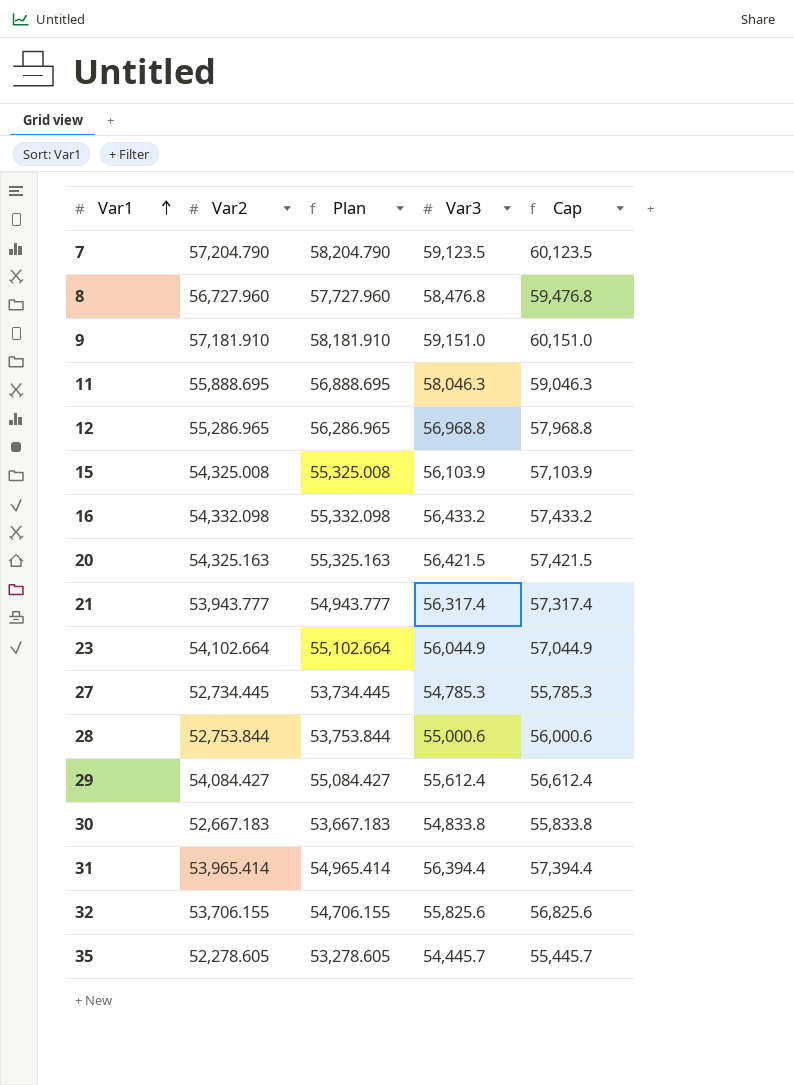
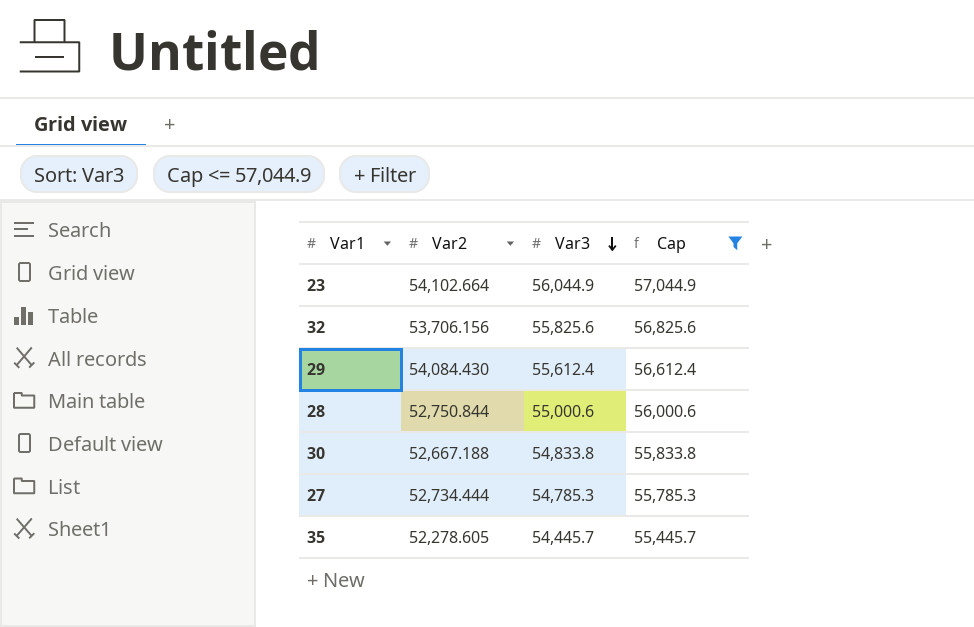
filter: none -> Cap <= 57,044.9
row order: Var1 ascending -> Var3 descending
column Plan | formula: [Var2] + 1000 -> none
32 | Var2: 53,706.155 -> 53,706.156
29 | Var2: 54,084.427 -> 54,084.430
28 | Var2: 52,753.844 -> 52,750.844
30 | Var2: 52,667.183 -> 52,667.188
27 | Var2: 52,734.445 -> 52,734.444

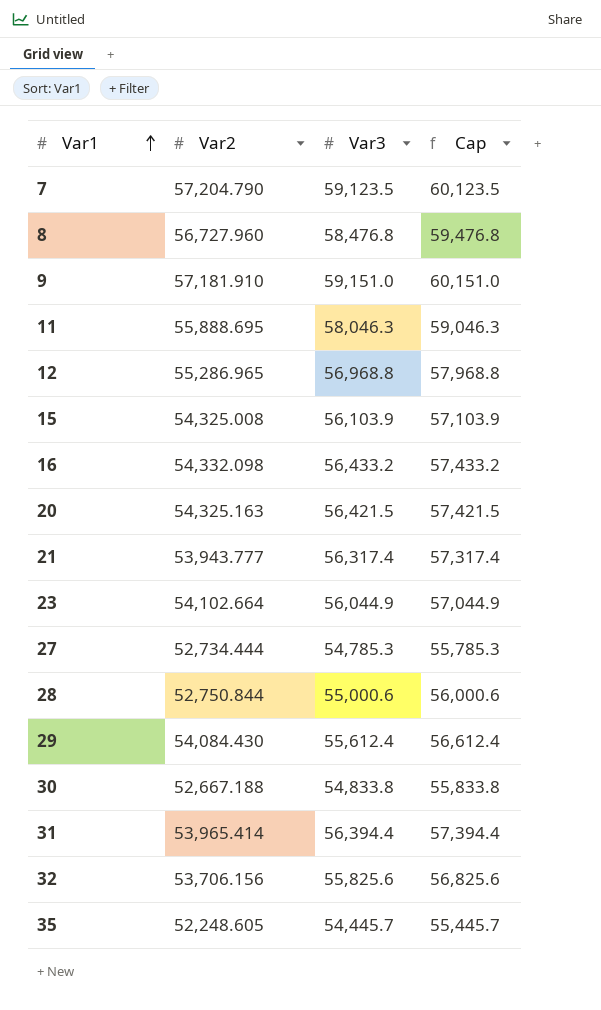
filter: Cap <= 57,044.9 -> none
row order: Var3 descending -> Var1 ascending
35 | Var2: 52,278.605 -> 52,248.605

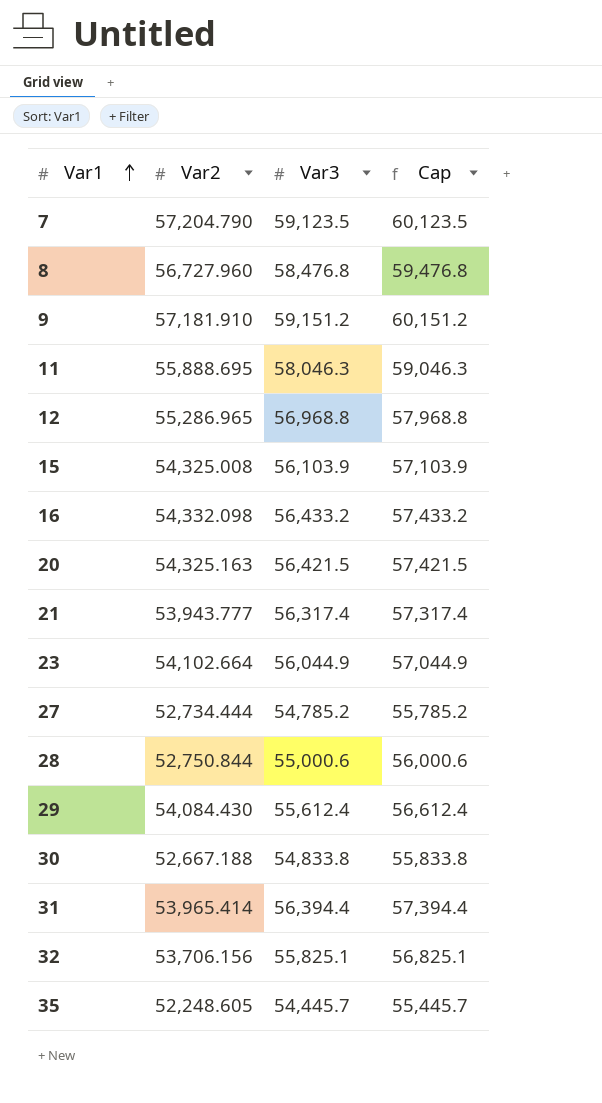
9 | Var3: 59,151.0 -> 59,151.2
9 | Cap: 60,151.0 -> 60,151.2
27 | Var3: 54,785.3 -> 54,785.2
27 | Cap: 55,785.3 -> 55,785.2
32 | Var3: 55,825.6 -> 55,825.1
32 | Cap: 56,825.6 -> 56,825.1

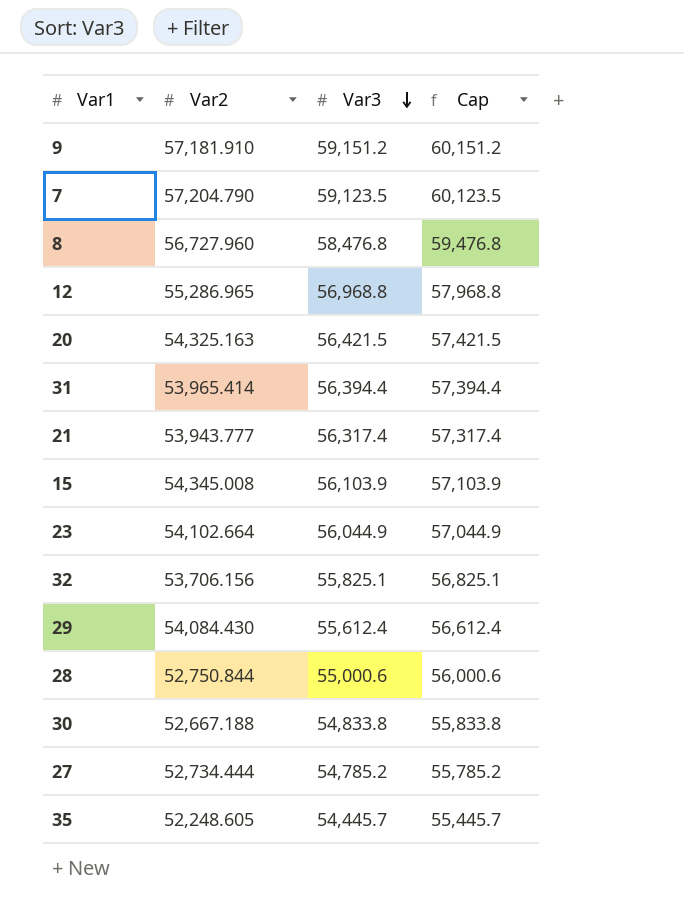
row order: Var1 ascending -> Var3 descending
row 11: 55,888.695 | 58,046.3 | 59,046.3 -> none
row 16: 54,332.098 | 56,433.2 | 57,433.2 -> none
15 | Var2: 54,325.008 -> 54,345.008

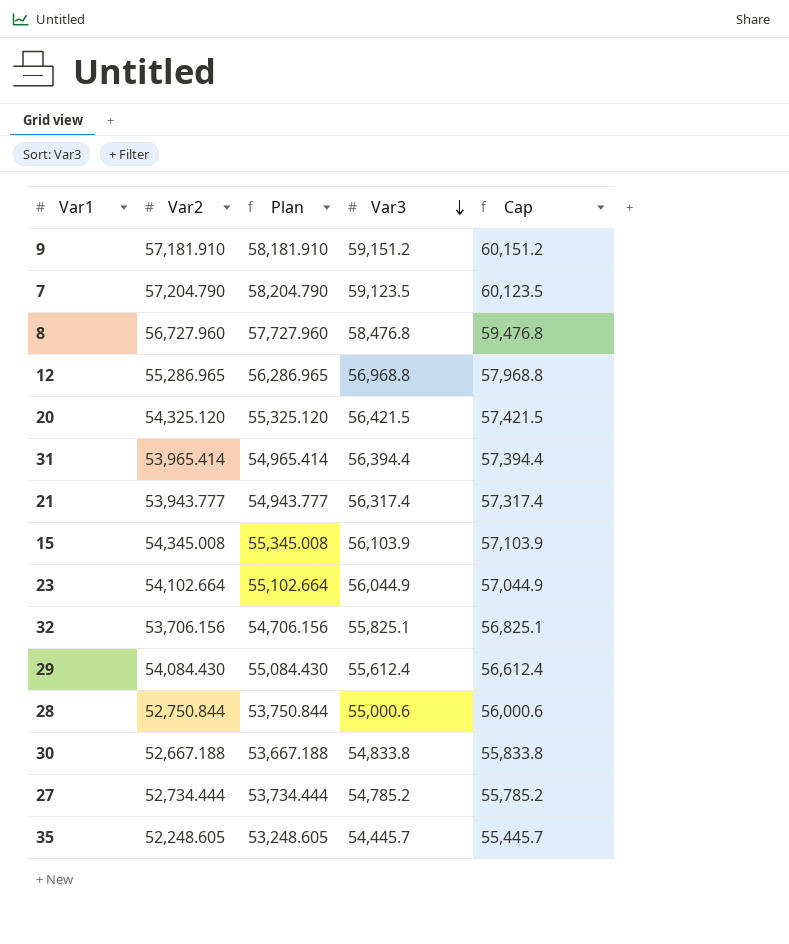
column Plan | formula: none -> [Var2] + 1000
20 | Var2: 54,325.163 -> 54,325.120

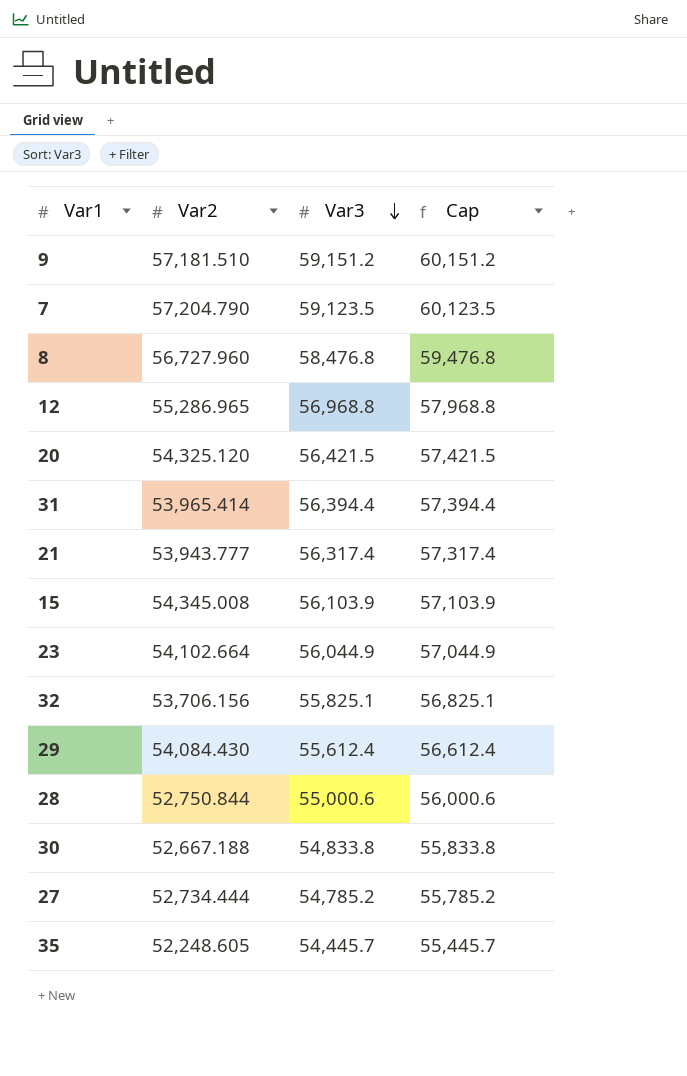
column Plan | formula: [Var2] + 1000 -> none
9 | Var2: 57,181.910 -> 57,181.510

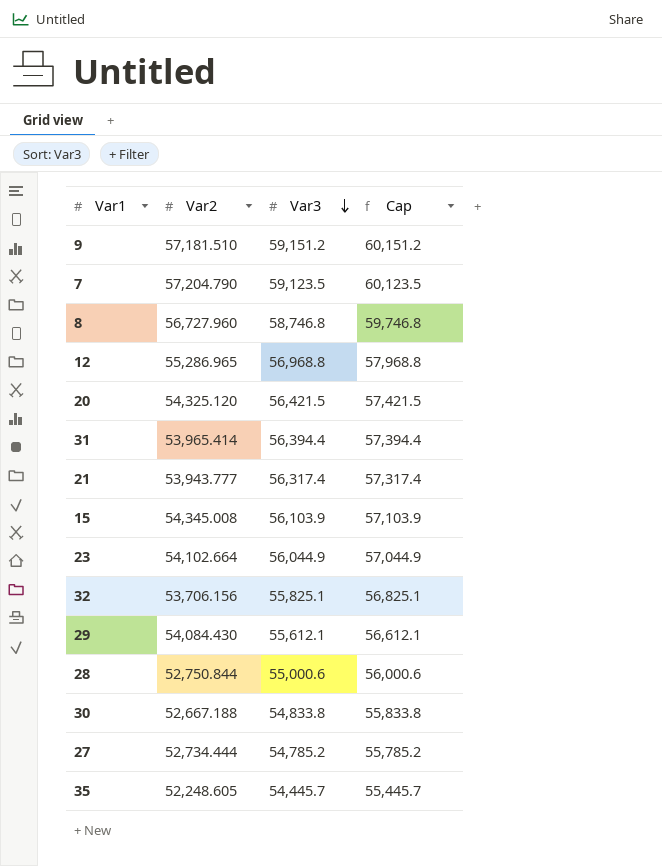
8 | Var3: 58,476.8 -> 58,746.8
8 | Cap: 59,476.8 -> 59,746.8
29 | Var3: 55,612.4 -> 55,612.1
29 | Cap: 56,612.4 -> 56,612.1

